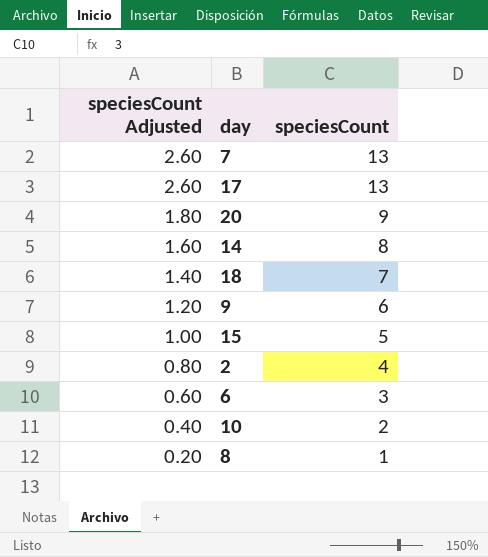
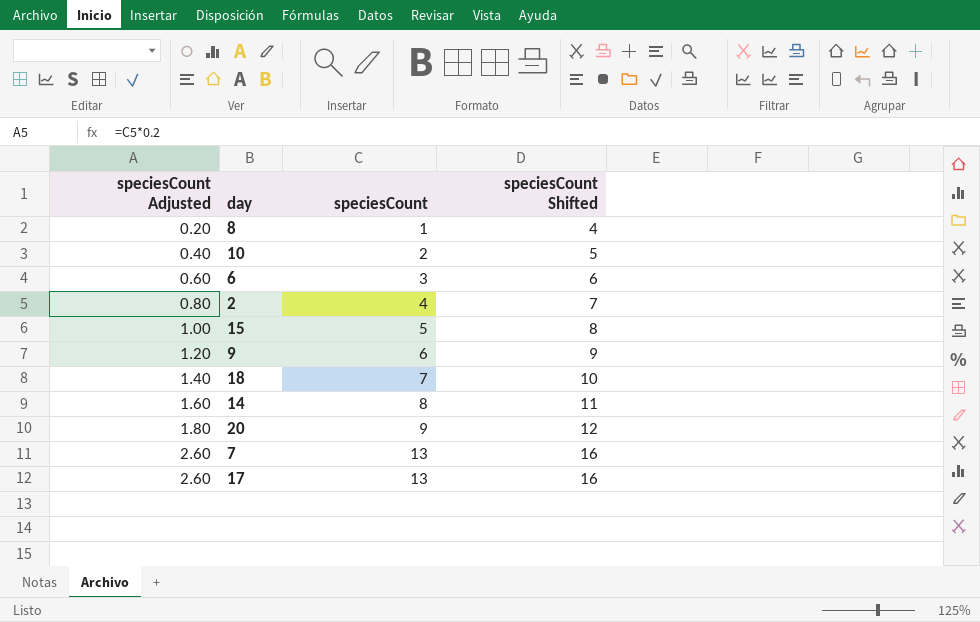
row order: speciesCount Adjusted descending -> speciesCount Adjusted ascending
column speciesCount Shifted | formula: none -> [speciesCount] + 3

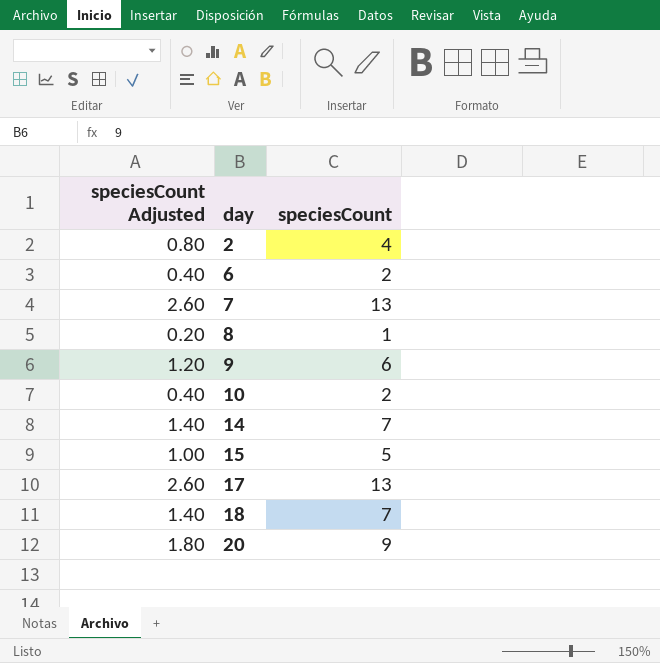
row order: speciesCount Adjusted ascending -> day ascending
column speciesCount Shifted | formula: [speciesCount] + 3 -> none
6 | speciesCount Adjusted: 0.60 -> 0.40
6 | speciesCount: 3 -> 2
14 | speciesCount Adjusted: 1.60 -> 1.40
14 | speciesCount: 8 -> 7

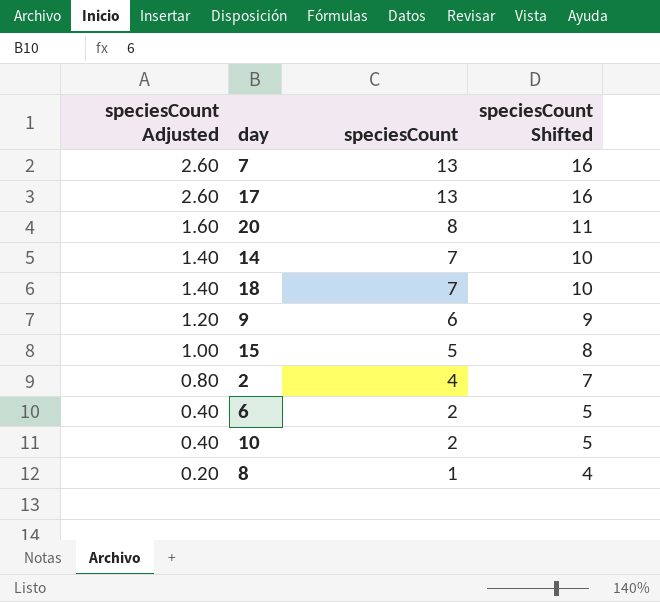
row order: day ascending -> speciesCount Adjusted descending
column speciesCount Shifted | formula: none -> [speciesCount] + 3
20 | speciesCount Adjusted: 1.80 -> 1.60
20 | speciesCount: 9 -> 8

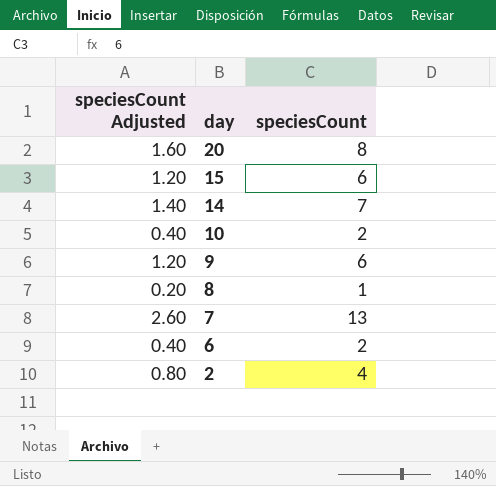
row order: speciesCount Adjusted descending -> day descending
column speciesCount Shifted | formula: [speciesCount] + 3 -> none
row 17: 2.60 | 13 | 16 -> none
row 18: 1.40 | 7 | 10 -> none
15 | speciesCount Adjusted: 1.00 -> 1.20
15 | speciesCount: 5 -> 6

